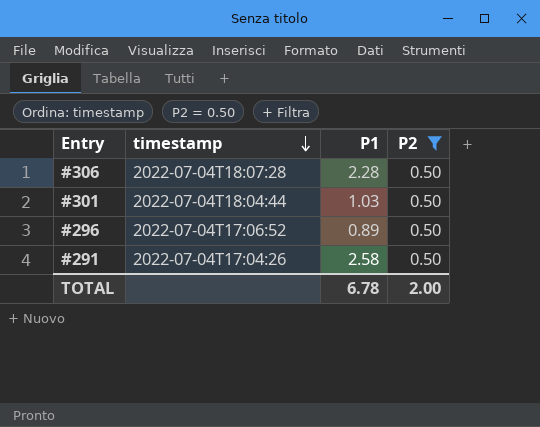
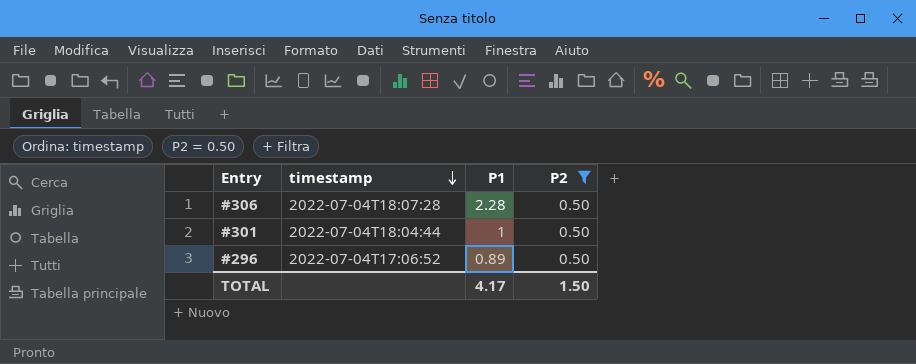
row #291: 2022-07-04T17:04:26 | 2.58 | 0.50 -> none
#301 | P1: 1.03 -> 1
TOTAL | P1: 6.78 -> 4.17
TOTAL | P2: 2.00 -> 1.50

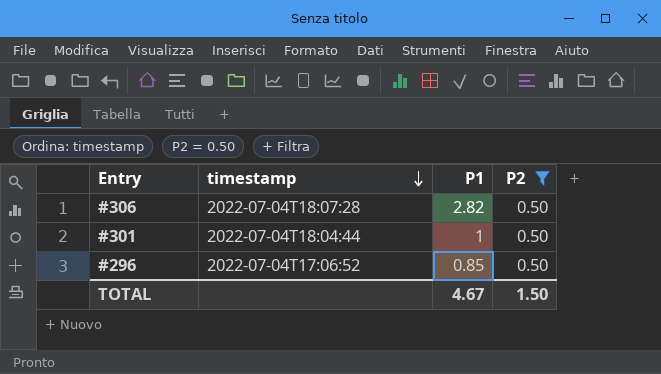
#306 | P1: 2.28 -> 2.82
#296 | P1: 0.89 -> 0.85
TOTAL | P1: 4.17 -> 4.67

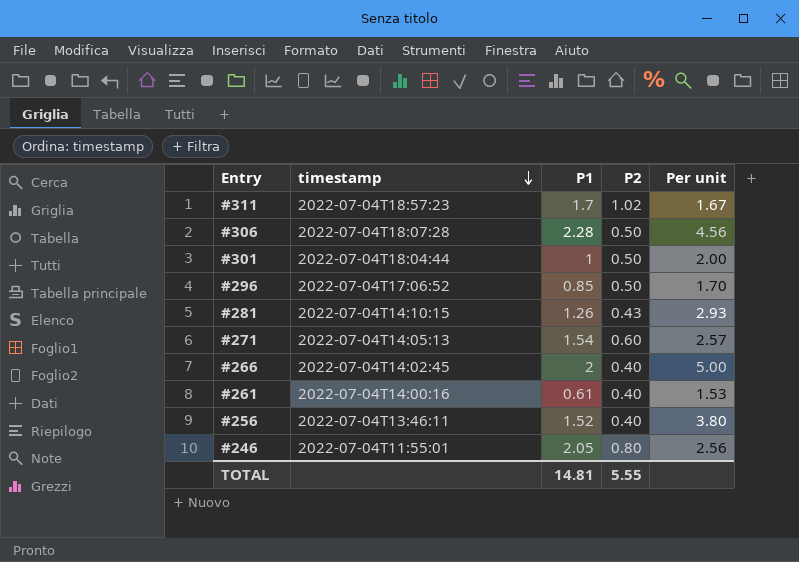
filter: P2 = 0.50 -> none
column Per unit | formula: none -> [P1] / [P2]
#306 | P1: 2.82 -> 2.28
TOTAL | P1: 4.67 -> 14.81
TOTAL | P2: 1.50 -> 5.55

